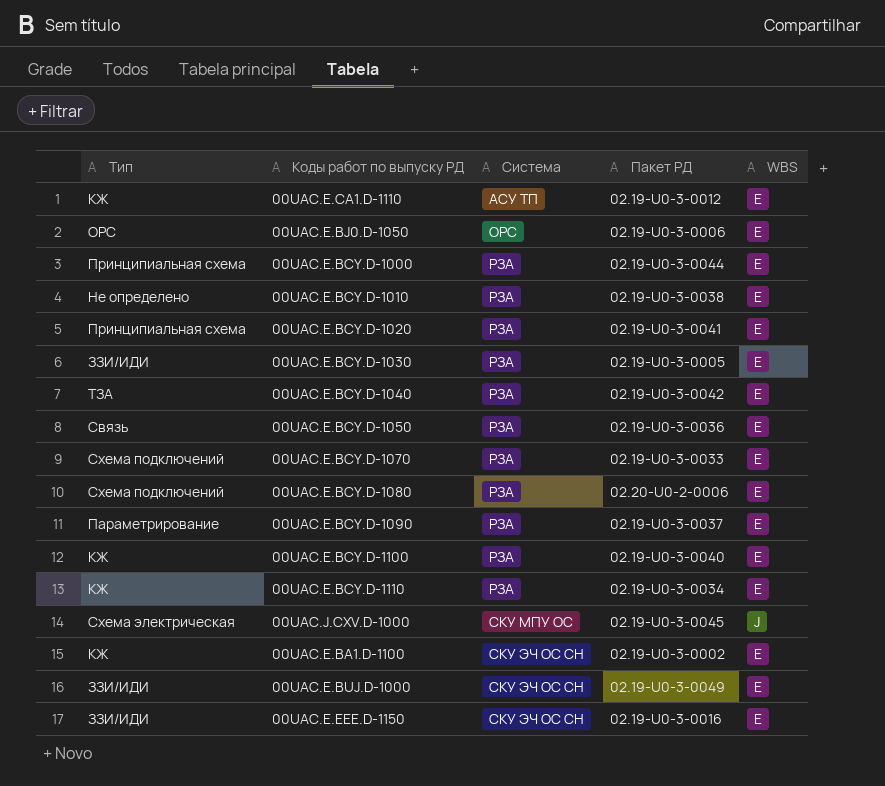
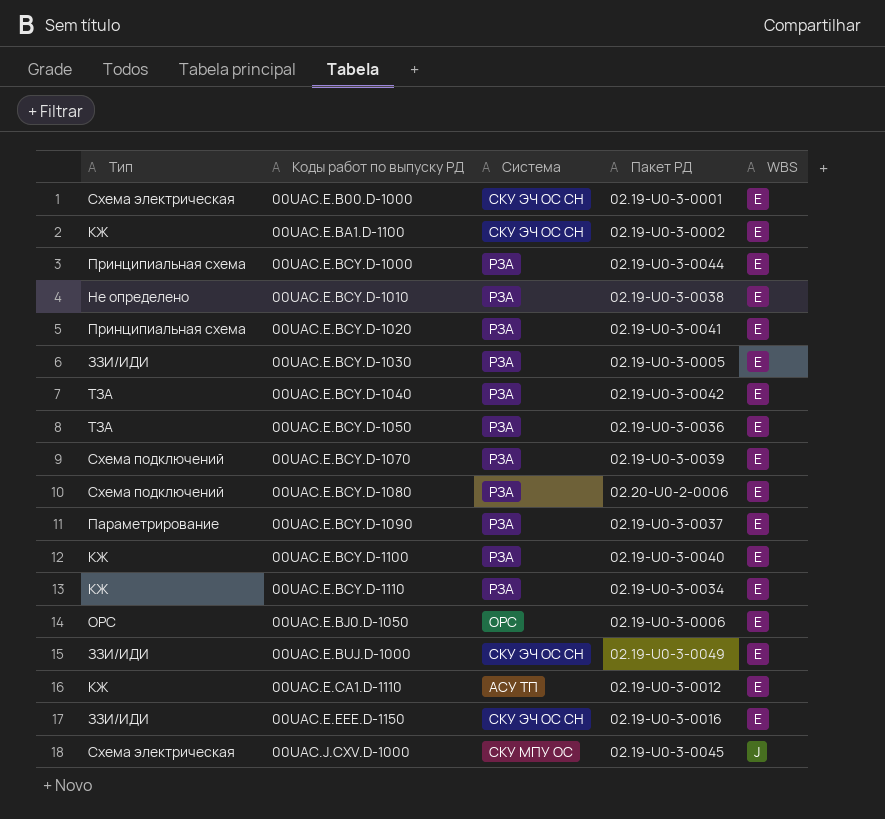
row order: Система ascending -> Коды работ по выпуску РД ascending
row 00UAC.E.B00.D-1000: none -> Схема электрическая | СКУ ЭЧ ОС СН | 02.19-U0-3-0001 | E
00UAC.E.BCY.D-1050 | Тип: Связь -> ТЗА
00UAC.E.BCY.D-1070 | Пакет РД: 02.19-U0-3-0033 -> 02.19-U0-3-0039

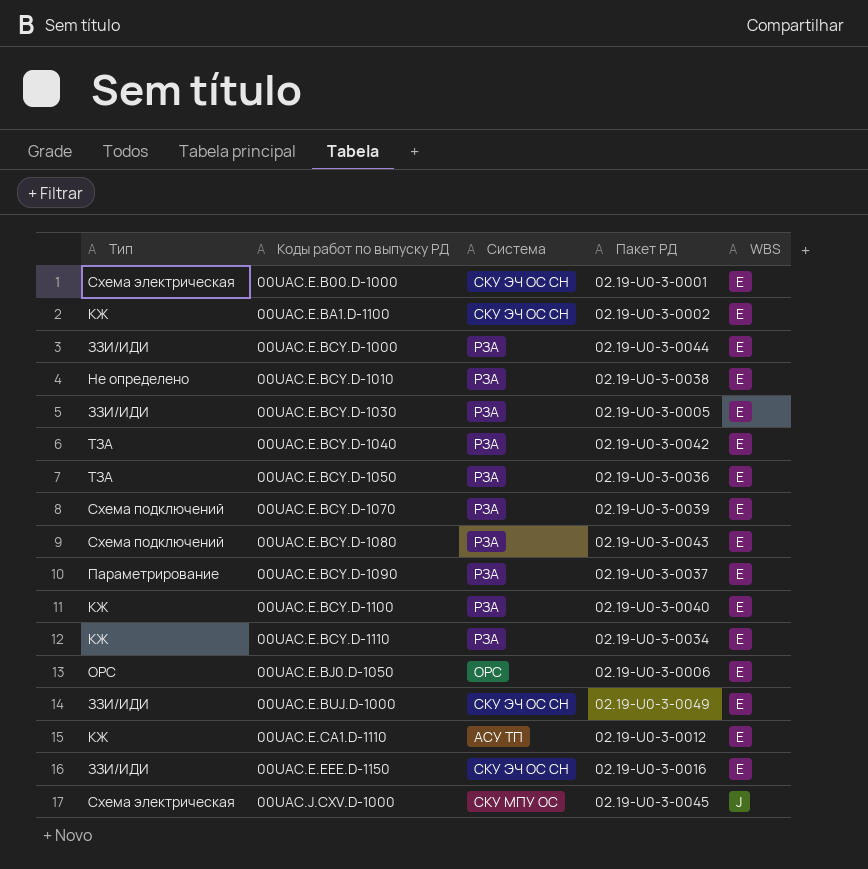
row 00UAC.E.BCY.D-1020: Принципиальная схема | РЗА | 02.19-U0-3-0041 | E -> none
00UAC.E.BCY.D-1000 | Тип: Принципиальная схема -> ЗЗИ/ИДИ
00UAC.E.BCY.D-1080 | Пакет РД: 02.20-U0-2-0006 -> 02.19-U0-3-0043

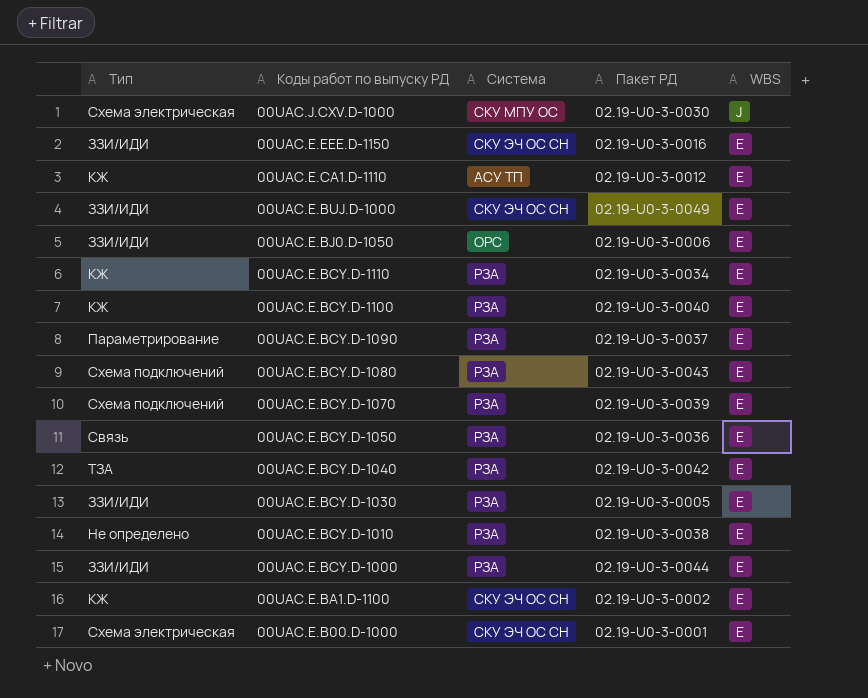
row order: Коды работ по выпуску РД ascending -> Коды работ по выпуску РД descending
00UAC.J.CXV.D-1000 | Пакет РД: 02.19-U0-3-0045 -> 02.19-U0-3-0030
00UAC.E.BJ0.D-1050 | Тип: ОРС -> ЗЗИ/ИДИ
00UAC.E.BCY.D-1050 | Тип: ТЗА -> Связь

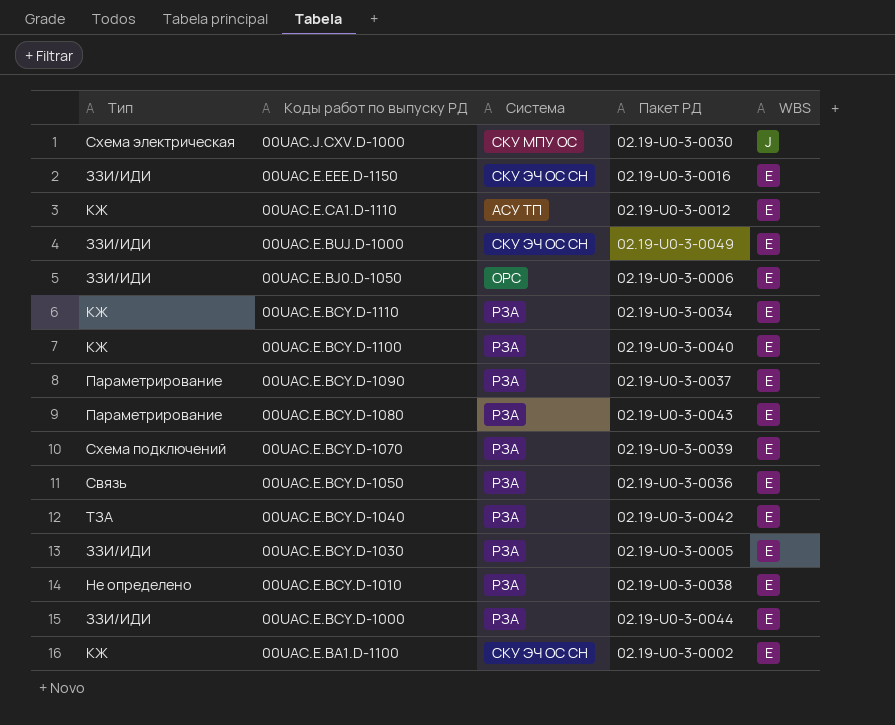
row 00UAC.E.B00.D-1000: Схема электрическая | СКУ ЭЧ ОС СН | 02.19-U0-3-0001 | E -> none
00UAC.E.BCY.D-1080 | Тип: Схема подключений -> Параметрирование

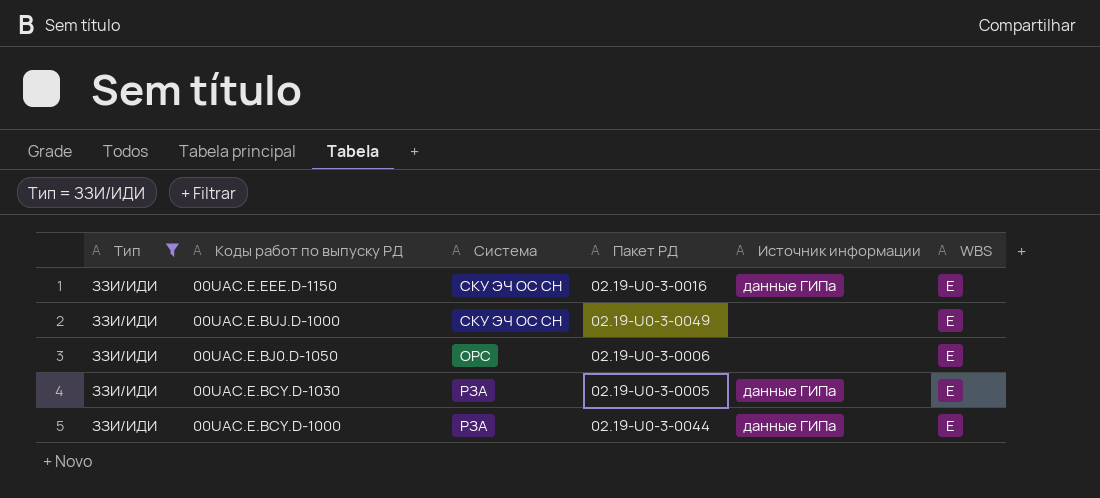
filter: none -> Тип = ЗЗИ/ИДИ
column Источник информации | position: none -> 5

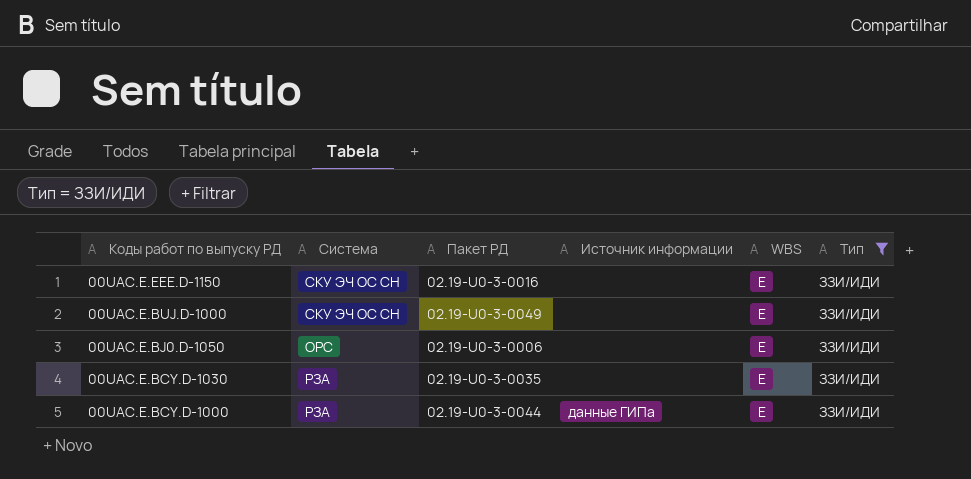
column Тип | position: 1 -> 6
00UAC.E.EEE.D-1150 | Источник информации: данные ГИПа -> none
00UAC.E.BCY.D-1030 | Пакет РД: 02.19-U0-3-0005 -> 02.19-U0-3-0035
00UAC.E.BCY.D-1030 | Источник информации: данные ГИПа -> none

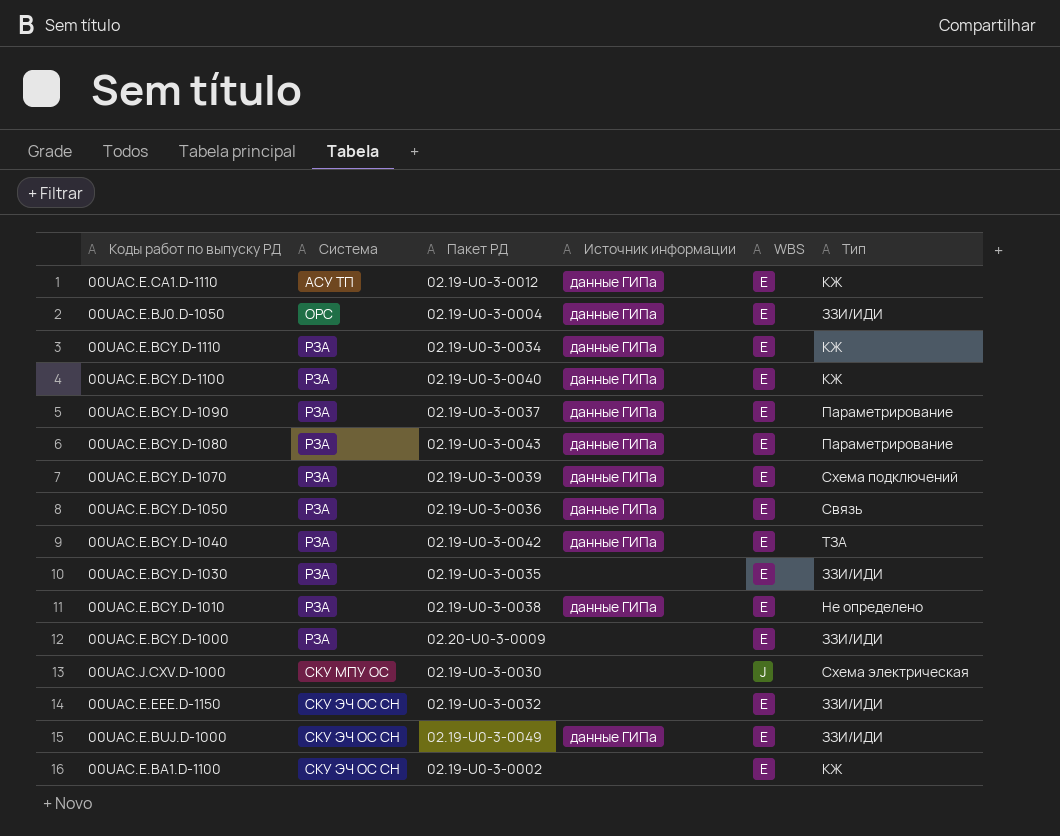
filter: Тип = ЗЗИ/ИДИ -> none
row order: Коды работ по выпуску РД descending -> Система ascending
00UAC.E.BJ0.D-1050 | Пакет РД: 02.19-U0-3-0006 -> 02.19-U0-3-0004
00UAC.E.BJ0.D-1050 | Источник информации: none -> данные ГИПа
00UAC.E.BCY.D-1000 | Пакет РД: 02.19-U0-3-0044 -> 02.20-U0-3-0009
00UAC.E.BCY.D-1000 | Источник информации: данные ГИПа -> none
00UAC.E.EEE.D-1150 | Пакет РД: 02.19-U0-3-0016 -> 02.19-U0-3-0032
00UAC.E.BUJ.D-1000 | Источник информации: none -> данные ГИПа

